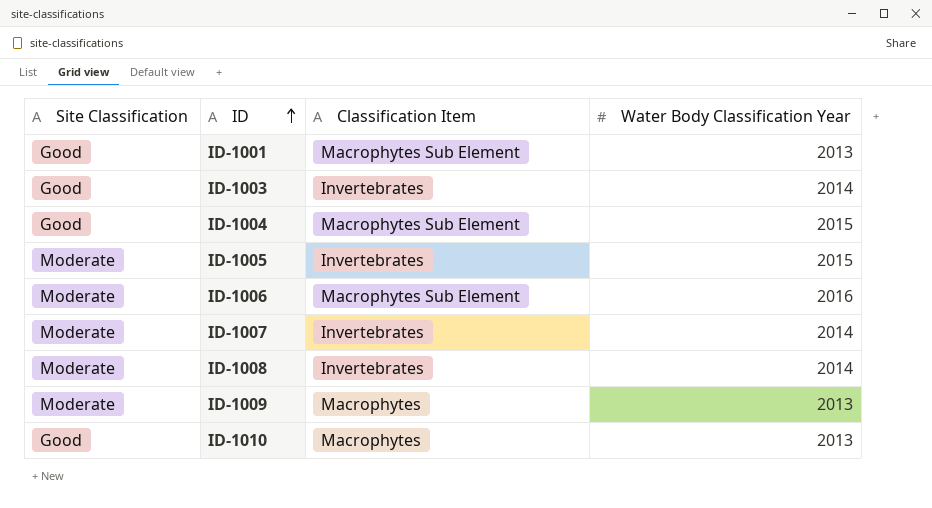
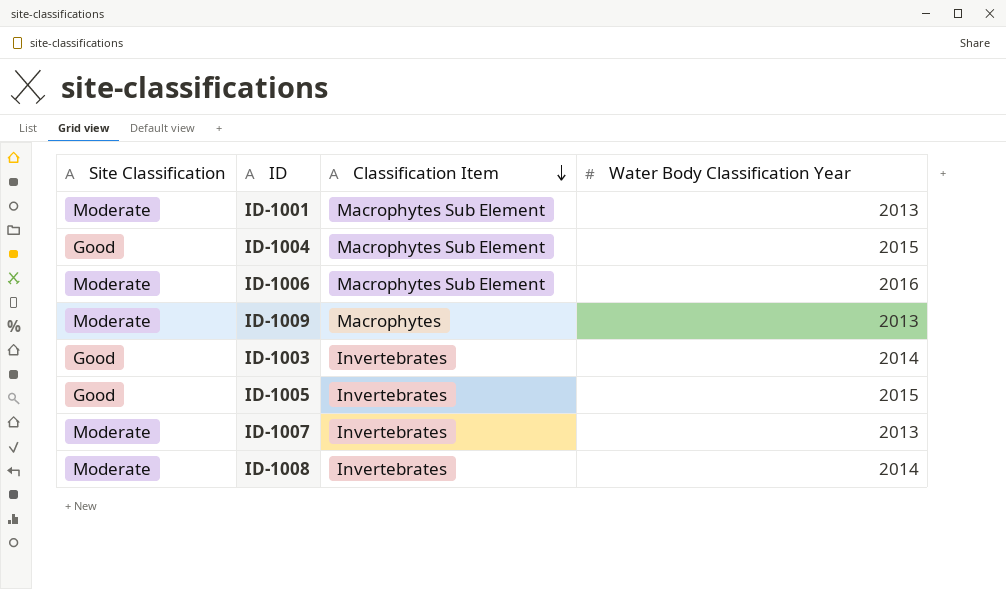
row order: ID ascending -> Classification Item descending
row ID-1010: Good | Macrophytes | 2013 -> none
ID-1001 | Site Classification: Good -> Moderate
ID-1005 | Site Classification: Moderate -> Good
ID-1007 | Water Body Classification Year: 2014 -> 2013

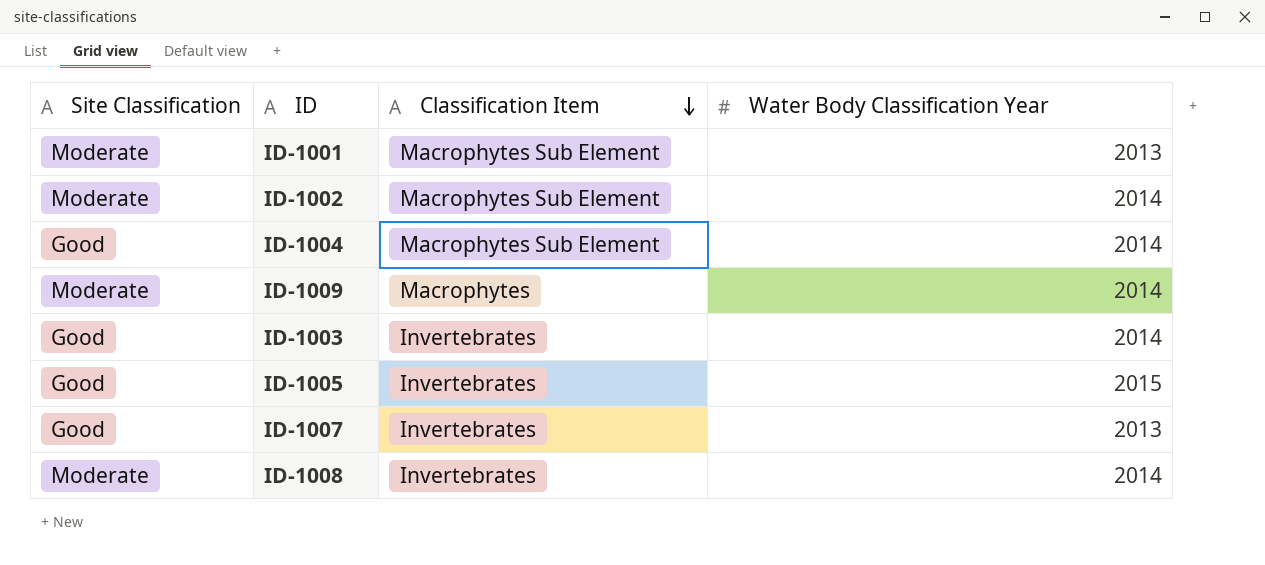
row ID-1006: Moderate | Macrophytes Sub Element | 2016 -> none
row ID-1002: none -> Moderate | Macrophytes Sub Element | 2014
ID-1004 | Water Body Classification Year: 2015 -> 2014
ID-1009 | Water Body Classification Year: 2013 -> 2014
ID-1007 | Site Classification: Moderate -> Good

